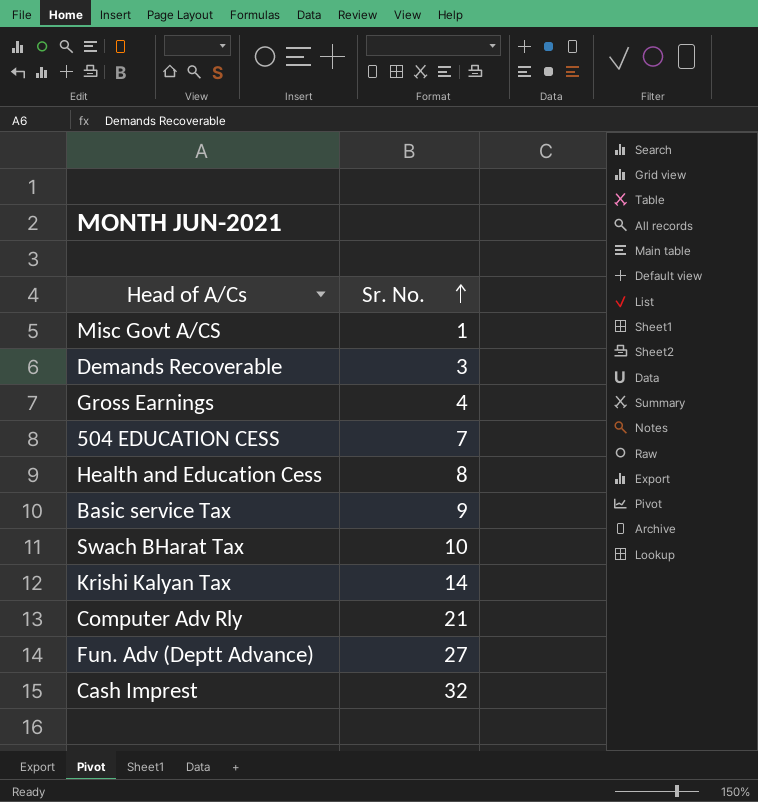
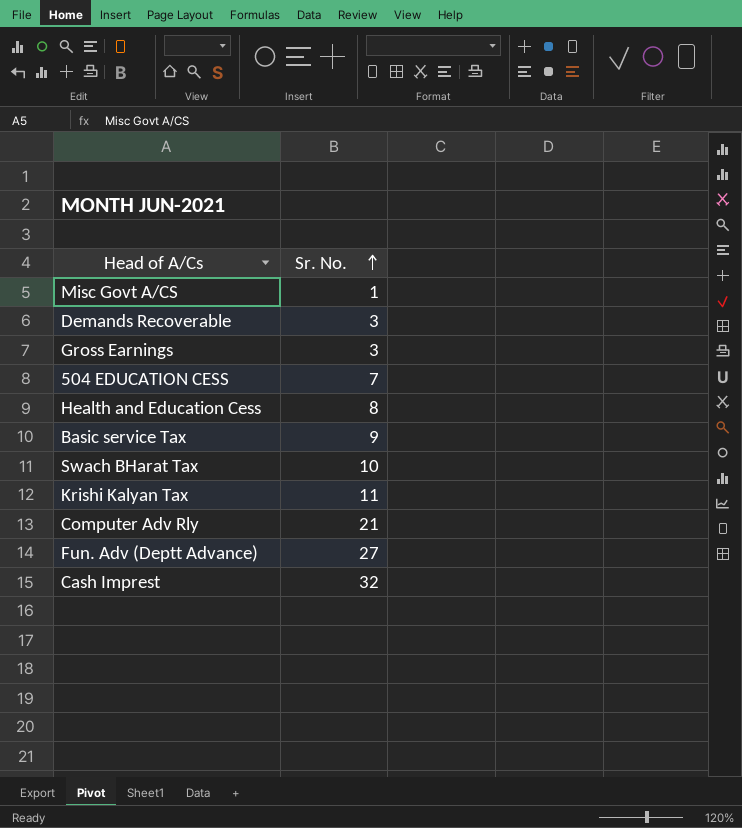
Gross Earnings | Sr. No.: 4 -> 3
Krishi Kalyan Tax | Sr. No.: 14 -> 11

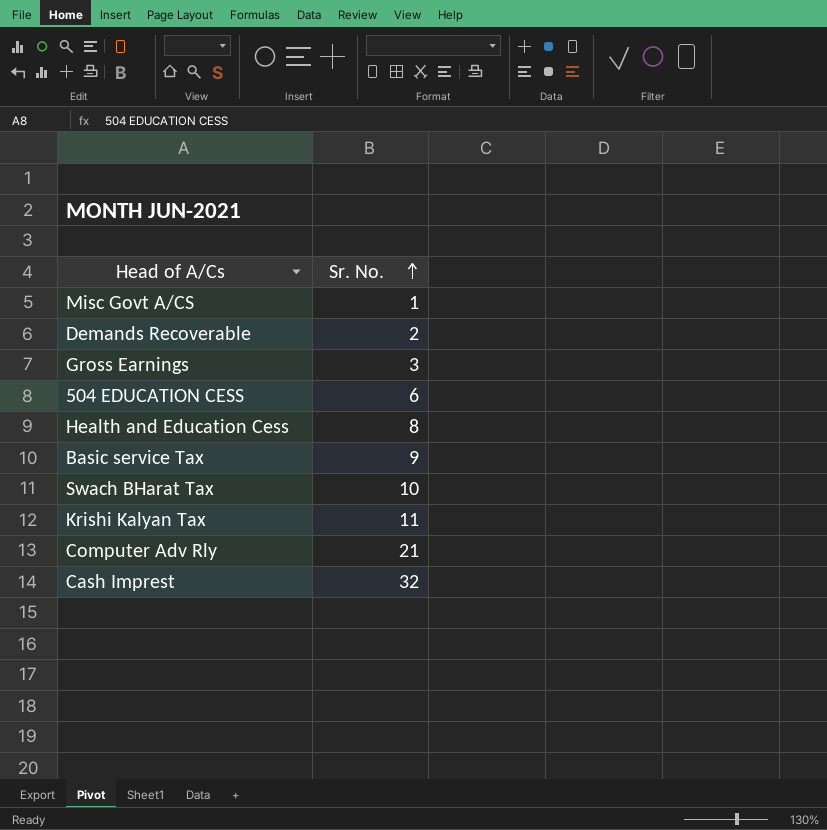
row Fun. Adv (Deptt Advance): 27 -> none
Demands Recoverable | Sr. No.: 3 -> 2
504 EDUCATION CESS | Sr. No.: 7 -> 6

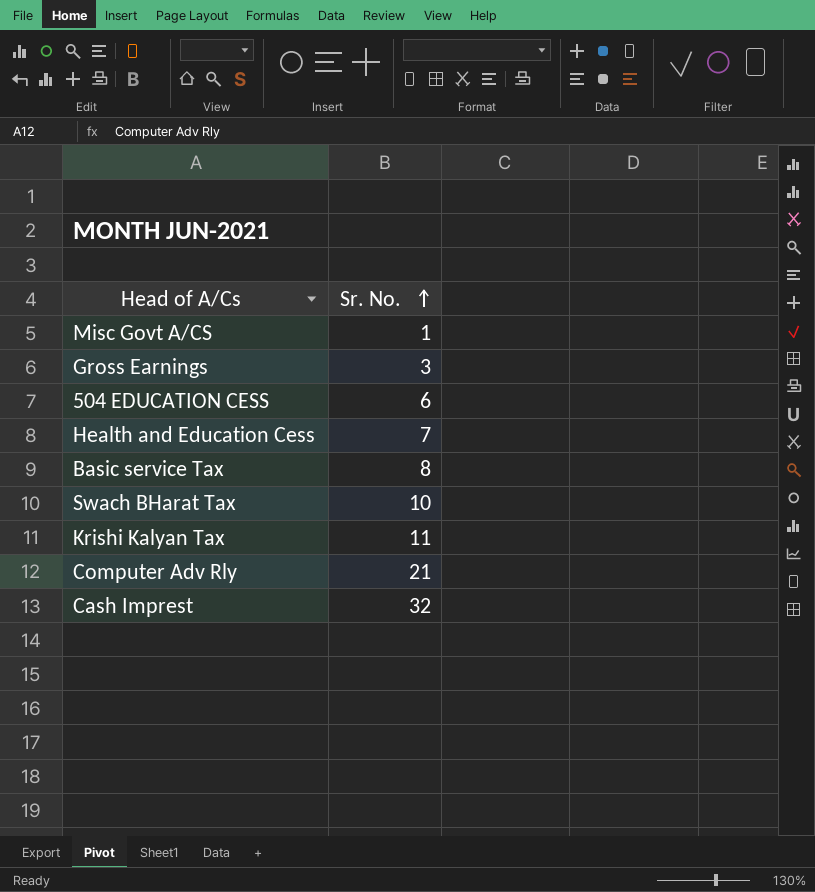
row Demands Recoverable: 2 -> none
Health and Education Cess | Sr. No.: 8 -> 7
Basic service Tax | Sr. No.: 9 -> 8

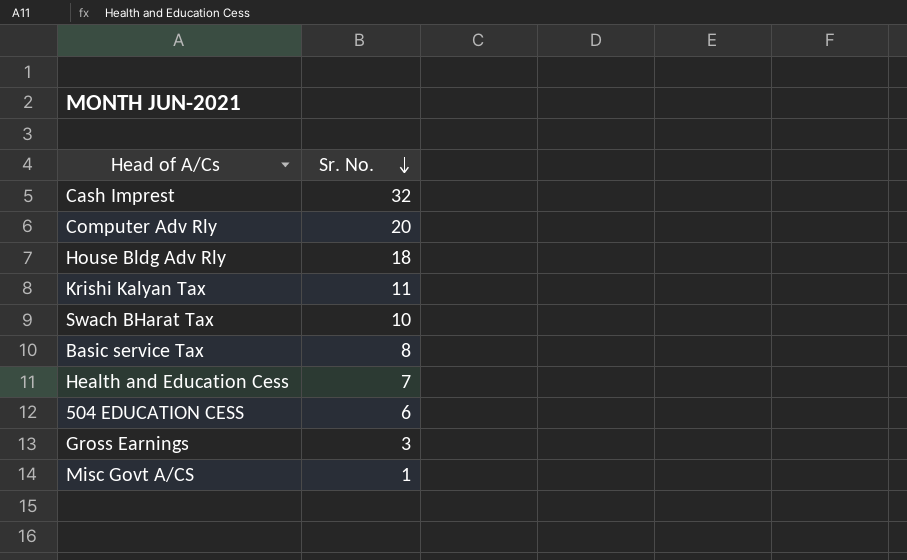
row order: Sr. No. ascending -> Sr. No. descending
Computer Adv Rly | Sr. No.: 21 -> 20
row House Bldg Adv Rly: none -> 18

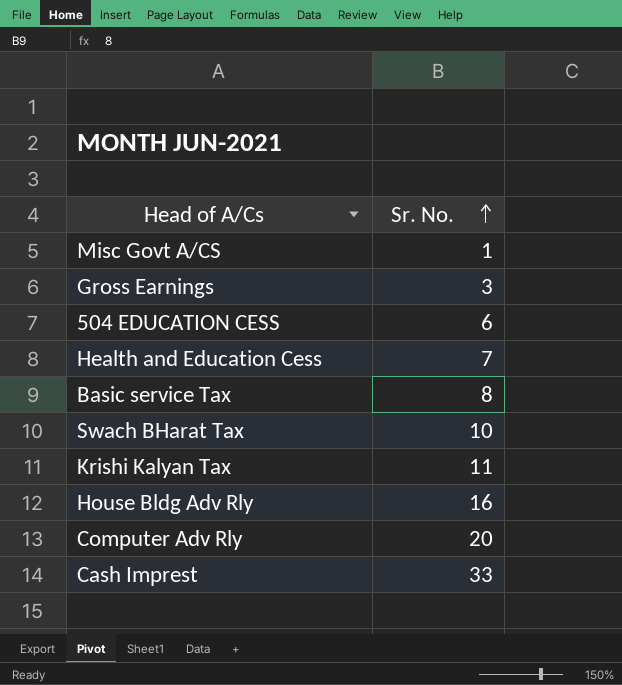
row order: Sr. No. descending -> Sr. No. ascending
House Bldg Adv Rly | Sr. No.: 18 -> 16
Cash Imprest | Sr. No.: 32 -> 33

